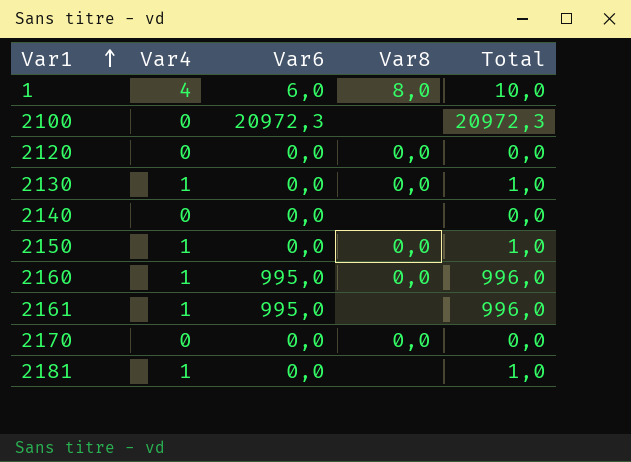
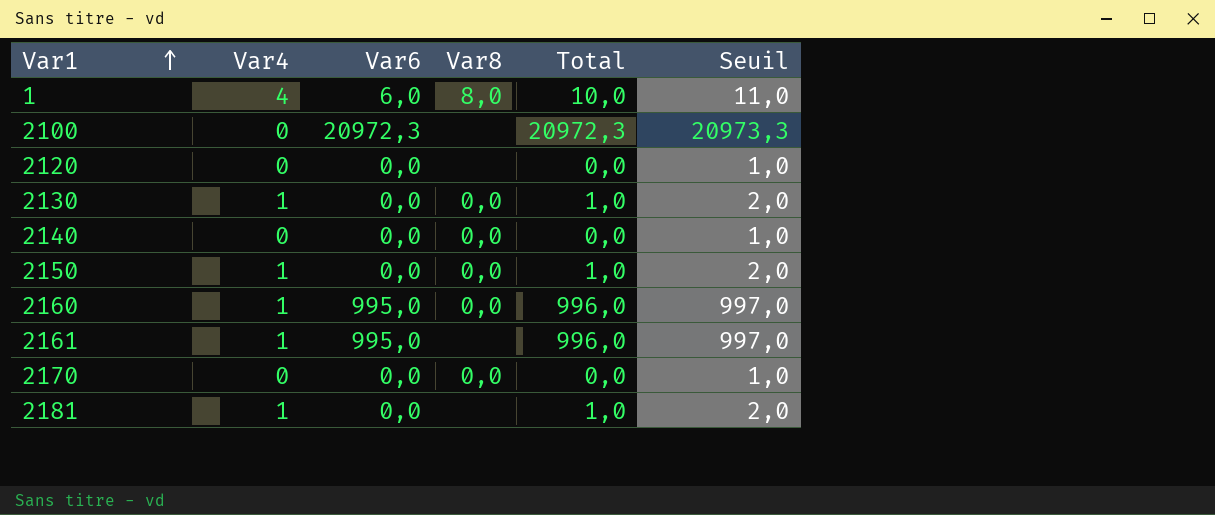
column Seuil | formula: none -> [Total] + 1
2120 | Var8: 0,0 -> none
2140 | Var8: none -> 0,0

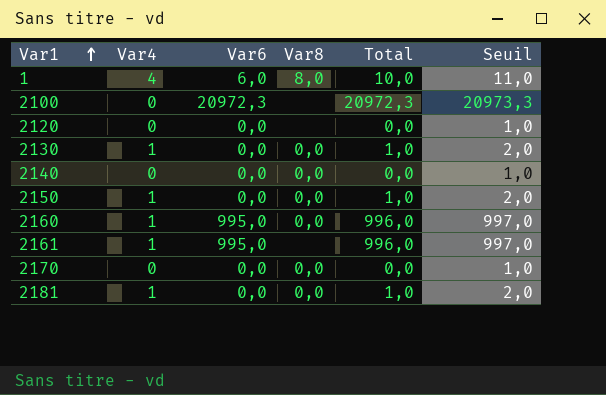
2181 | Var8: none -> 0,0

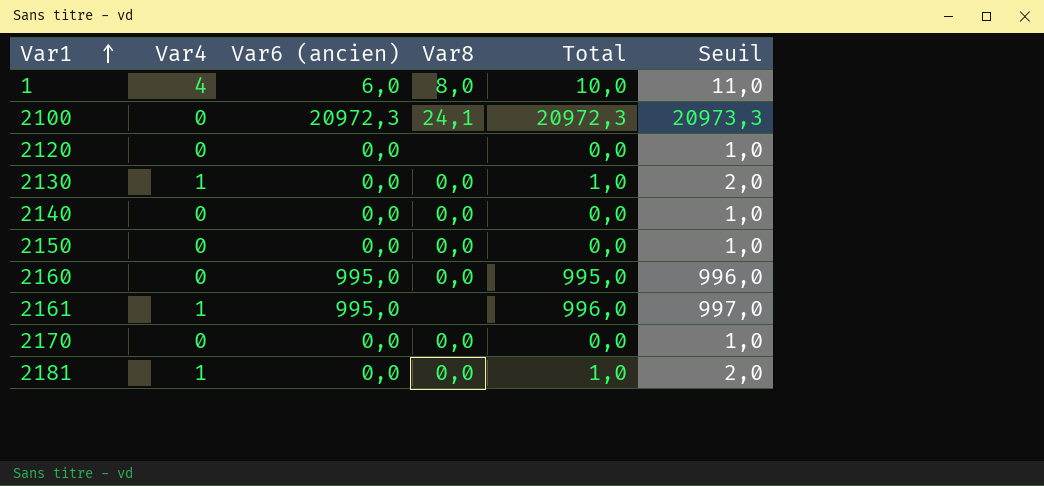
column name: Var6 -> Var6 (ancien)
2100 | Var8: none -> 24,1
2150 | Var4: 1 -> 0
2150 | Total: 1,0 -> 0,0
2150 | Seuil: 2,0 -> 1,0
2160 | Var4: 1 -> 0
2160 | Total: 996,0 -> 995,0
2160 | Seuil: 997,0 -> 996,0

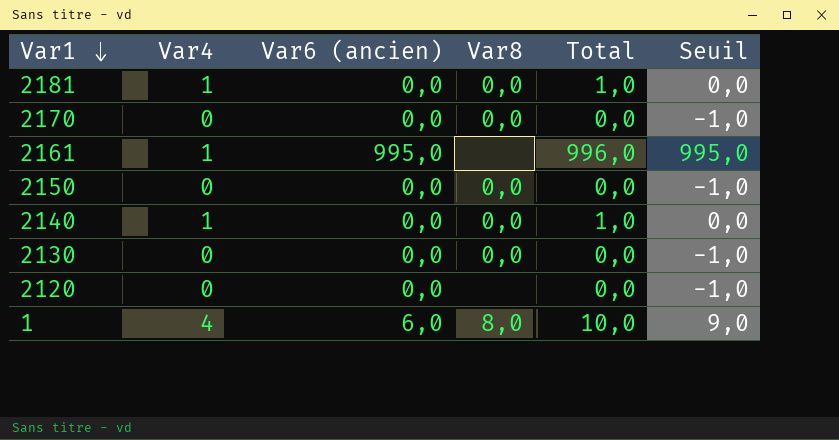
row order: Var1 ascending -> Var1 descending
column Seuil | formula: [Total] + 1 -> [Total] - 1
row 2100: 0 | 20972,3 | 24,1 | 20972,3 | 20973,3 -> none
row 2160: 0 | 995,0 | 0,0 | 995,0 | 996,0 -> none
2140 | Var4: 0 -> 1
2140 | Total: 0,0 -> 1,0
2130 | Var4: 1 -> 0
2130 | Total: 1,0 -> 0,0

